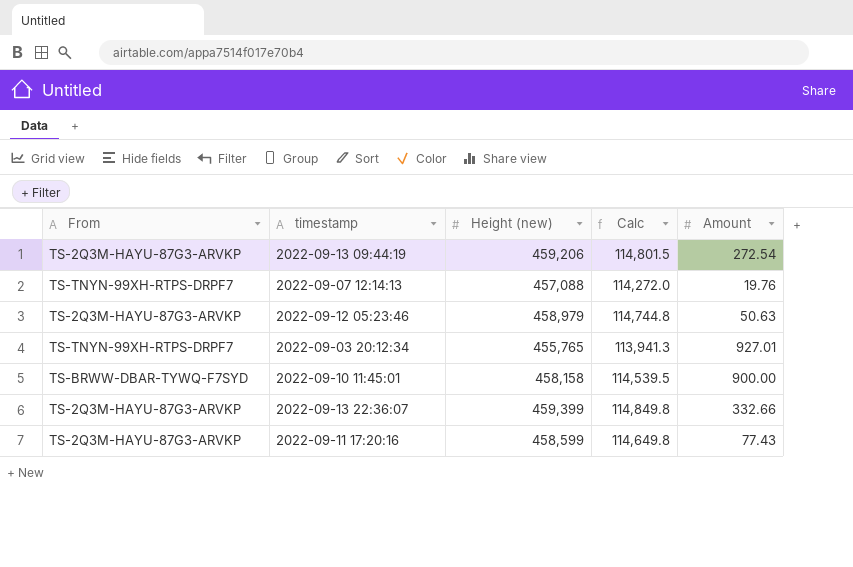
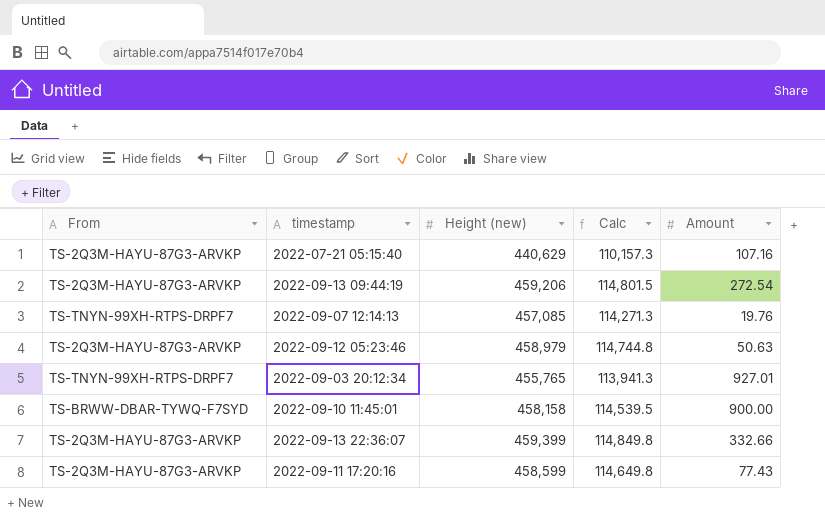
row 2022-07-21 05:15:40: none -> TS-2Q3M-HAYU-87G3-ARVKP | 440,629 | 110,157.3 | 107.16
2022-09-07 12:14:13 | Height (new): 457,088 -> 457,085
2022-09-07 12:14:13 | Calc: 114,272.0 -> 114,271.3

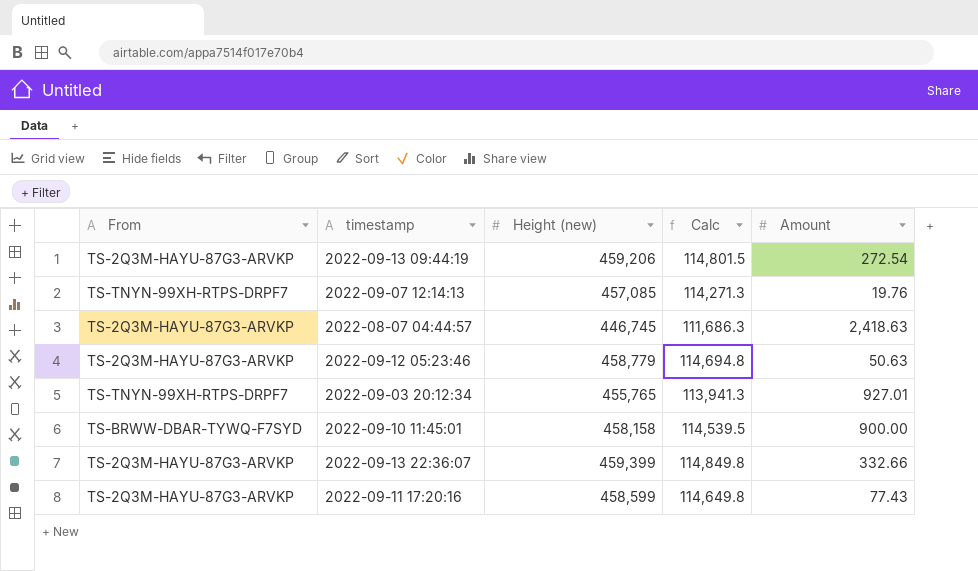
row 2022-07-21 05:15:40: TS-2Q3M-HAYU-87G3-ARVKP | 440,629 | 110,157.3 | 107.16 -> none
row 2022-08-07 04:44:57: none -> TS-2Q3M-HAYU-87G3-ARVKP | 446,745 | 111,686.3 | 2,418.63
2022-09-12 05:23:46 | Height (new): 458,979 -> 458,779
2022-09-12 05:23:46 | Calc: 114,744.8 -> 114,694.8

